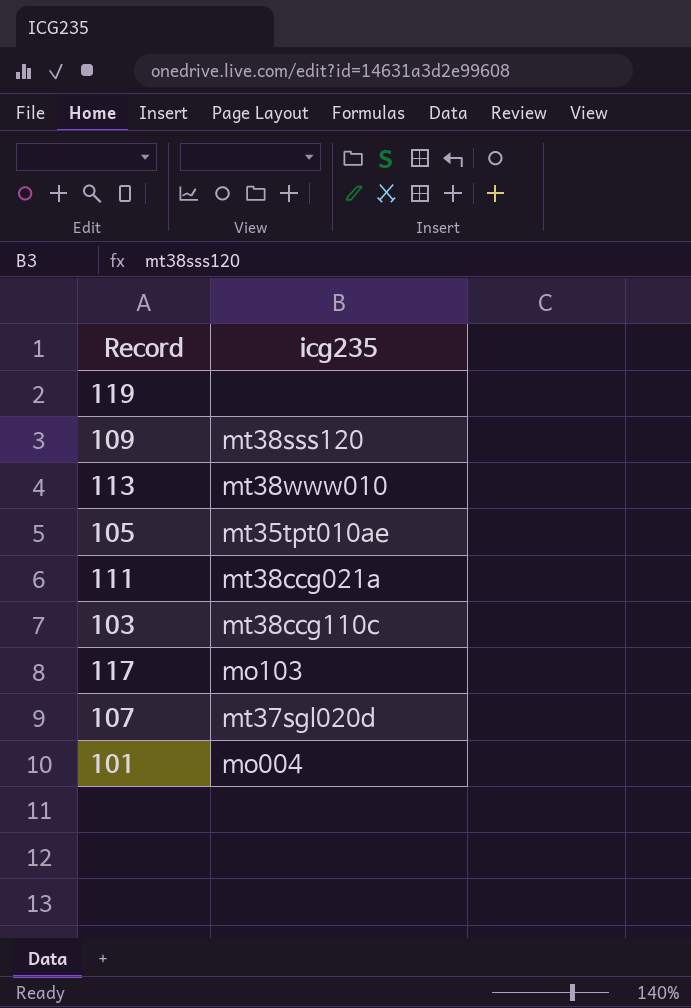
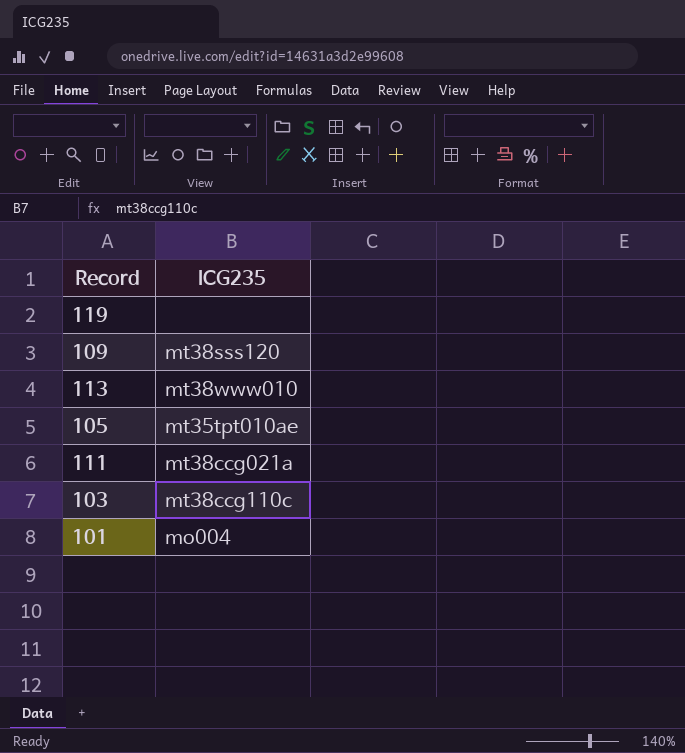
column name: icg235 -> ICG235
row 117: mo103 -> none
row 107: mt37sgl020d -> none

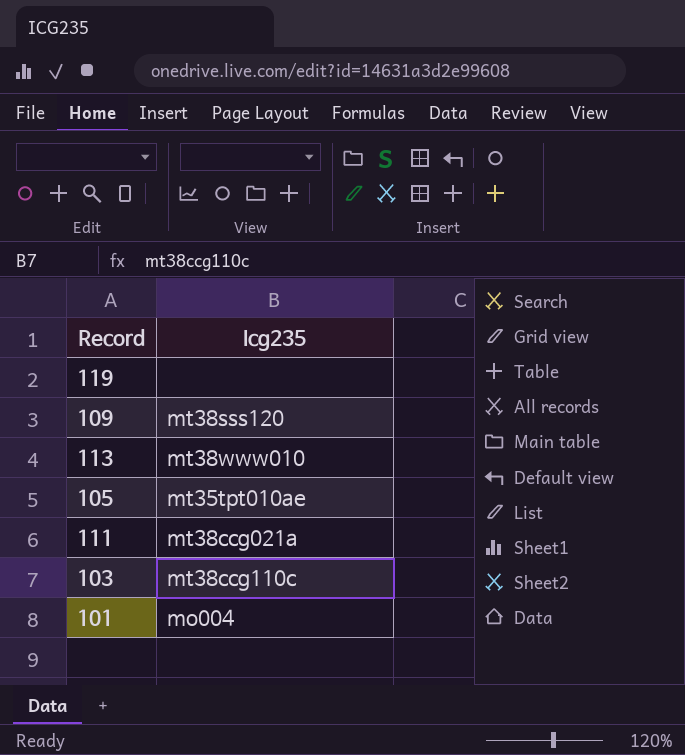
column name: ICG235 -> Icg235

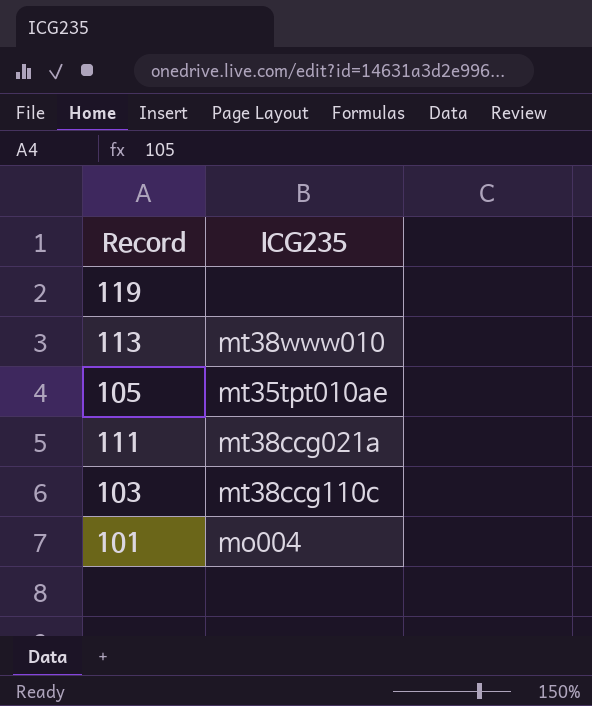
column name: Icg235 -> ICG235
row 109: mt38sss120 -> none

